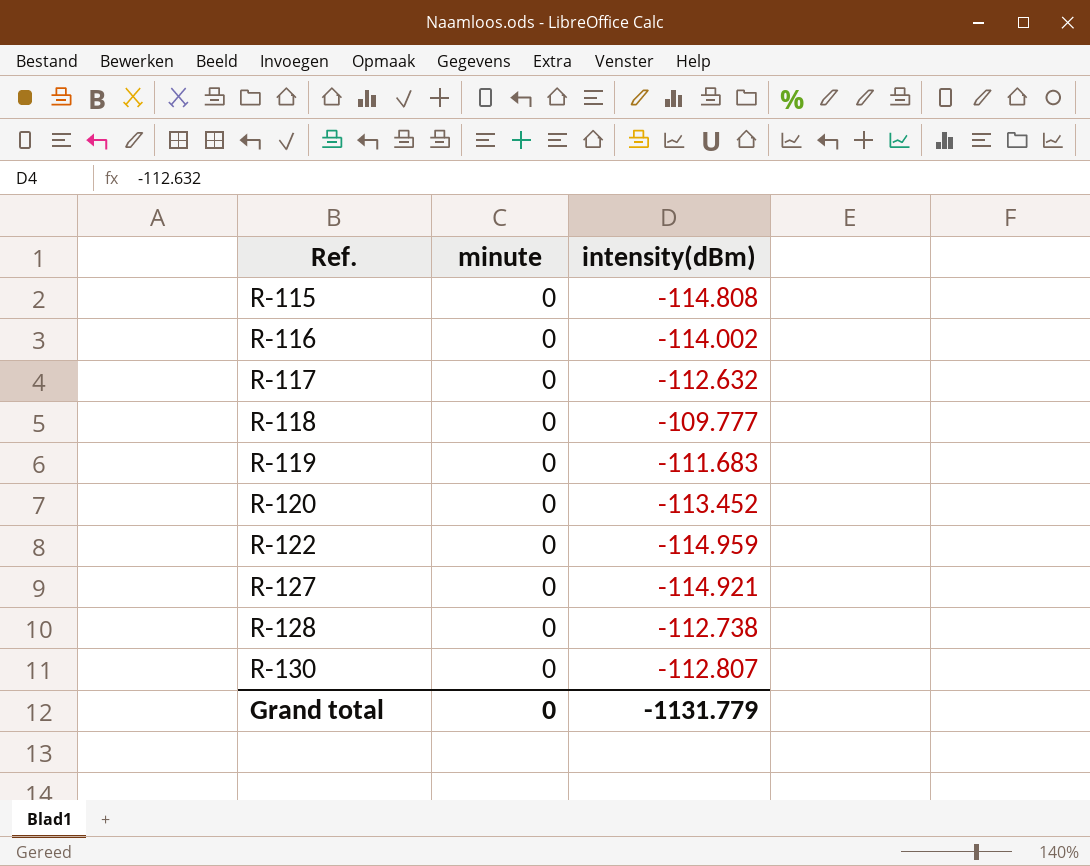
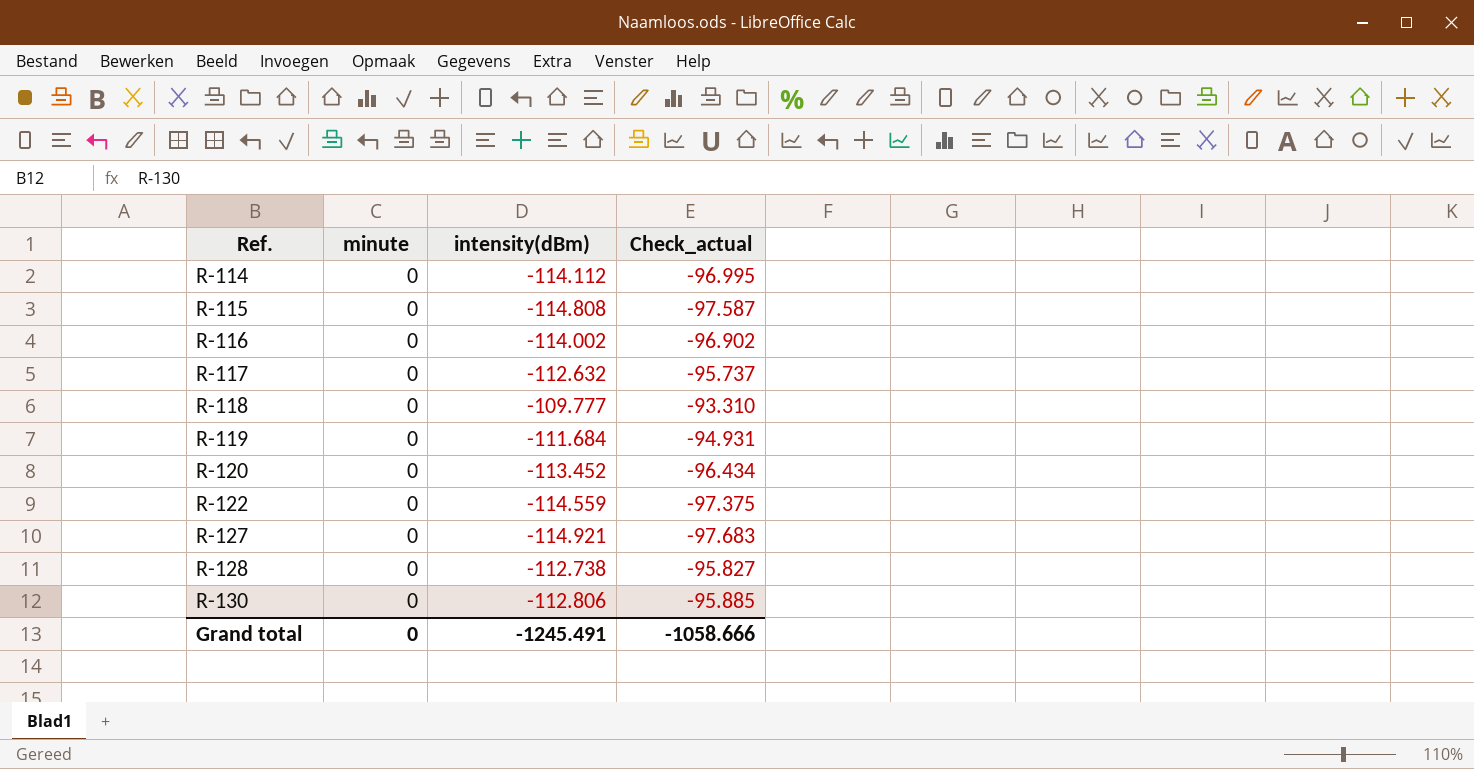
column Check_actual | formula: none -> [intensity(dBm)] * 0.85
row R-114: none -> 0 | -114.112 | -96.995
R-119 | intensity(dBm): -111.683 -> -111.684
R-122 | intensity(dBm): -114.959 -> -114.559
R-130 | intensity(dBm): -112.807 -> -112.806
Grand total | intensity(dBm): -1131.779 -> -1245.491

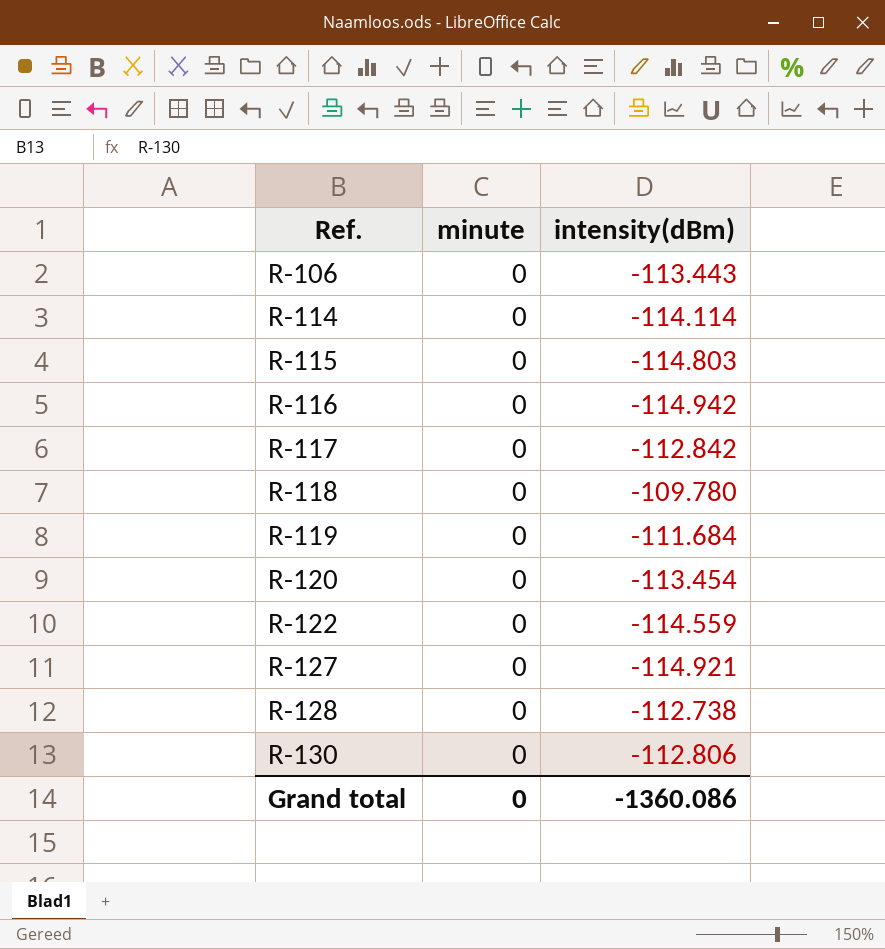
column Check_actual | formula: [intensity(dBm)] * 0.85 -> none
row R-106: none -> 0 | -113.443
R-114 | intensity(dBm): -114.112 -> -114.114
R-115 | intensity(dBm): -114.808 -> -114.803
R-116 | intensity(dBm): -114.002 -> -114.942
R-117 | intensity(dBm): -112.632 -> -112.842
R-118 | intensity(dBm): -109.777 -> -109.780
R-120 | intensity(dBm): -113.452 -> -113.454
Grand total | intensity(dBm): -1245.491 -> -1360.086

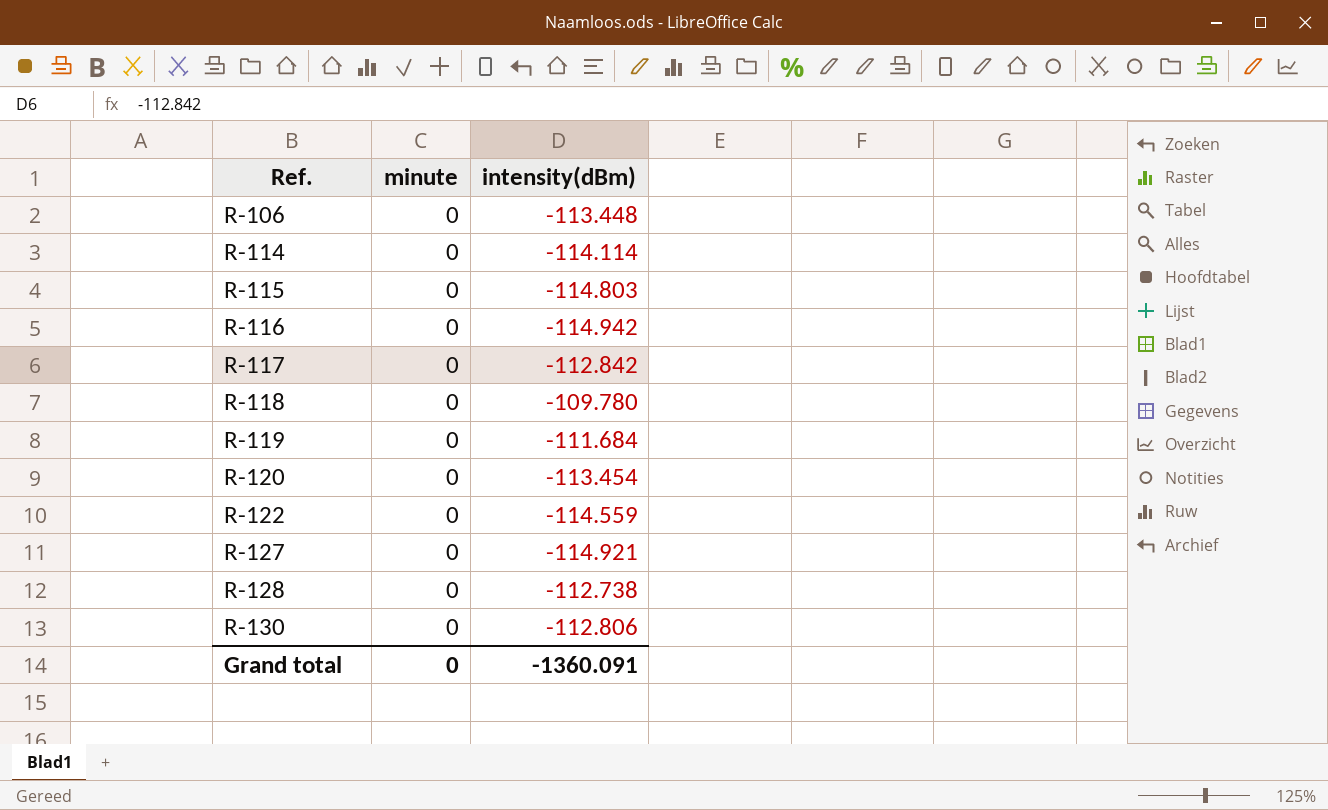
R-106 | intensity(dBm): -113.443 -> -113.448
Grand total | intensity(dBm): -1360.086 -> -1360.091

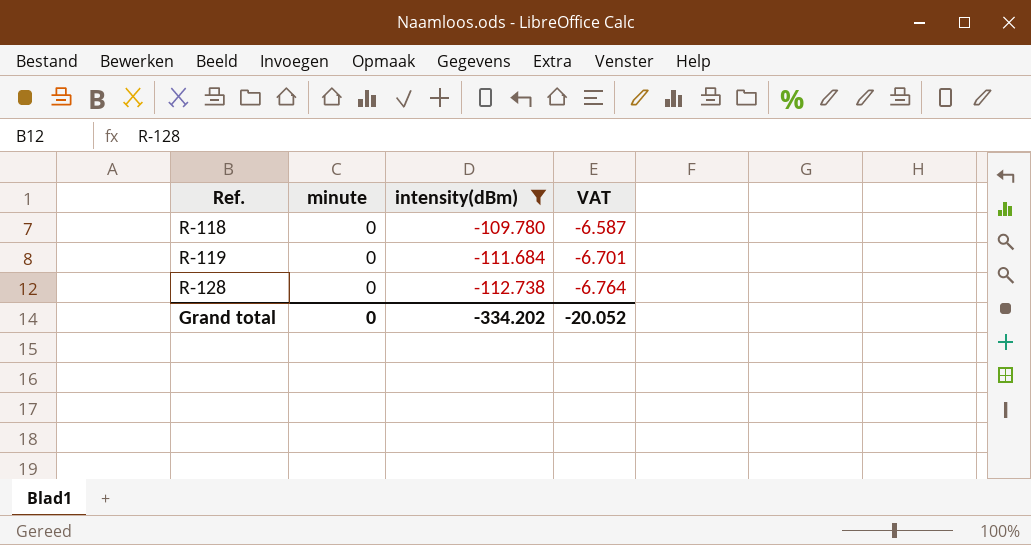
filter: none -> intensity(dBm) >= -112.738
column VAT | formula: none -> [intensity(dBm)] * 0.06
Grand total | intensity(dBm): -1360.091 -> -334.202

